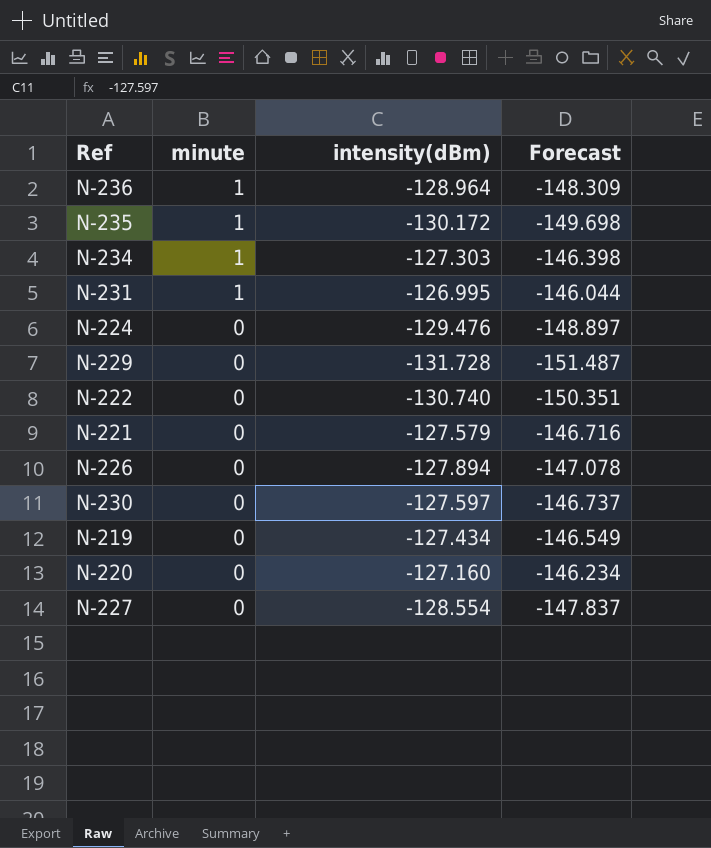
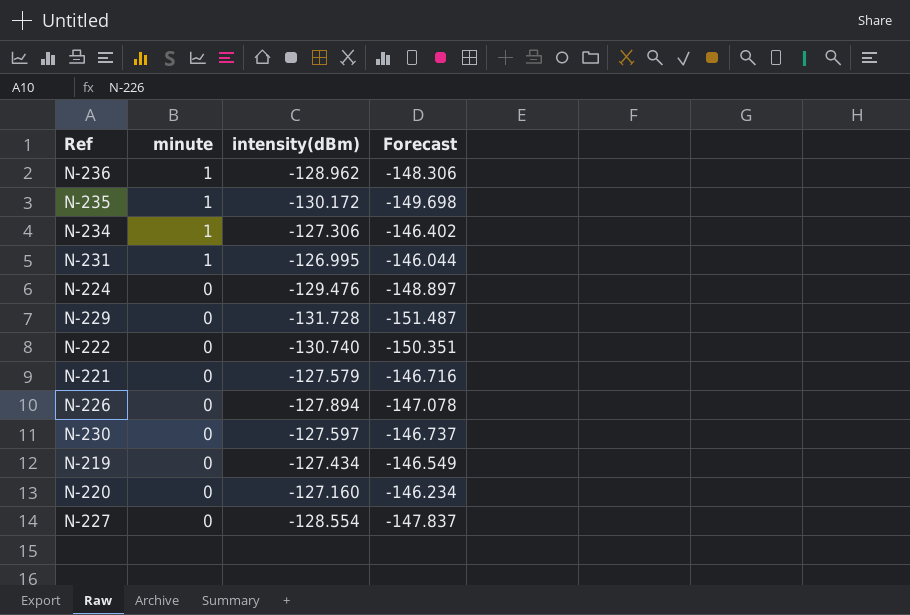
N-236 | intensity(dBm): -128.964 -> -128.962
N-236 | Forecast: -148.309 -> -148.306
N-234 | intensity(dBm): -127.303 -> -127.306
N-234 | Forecast: -146.398 -> -146.402

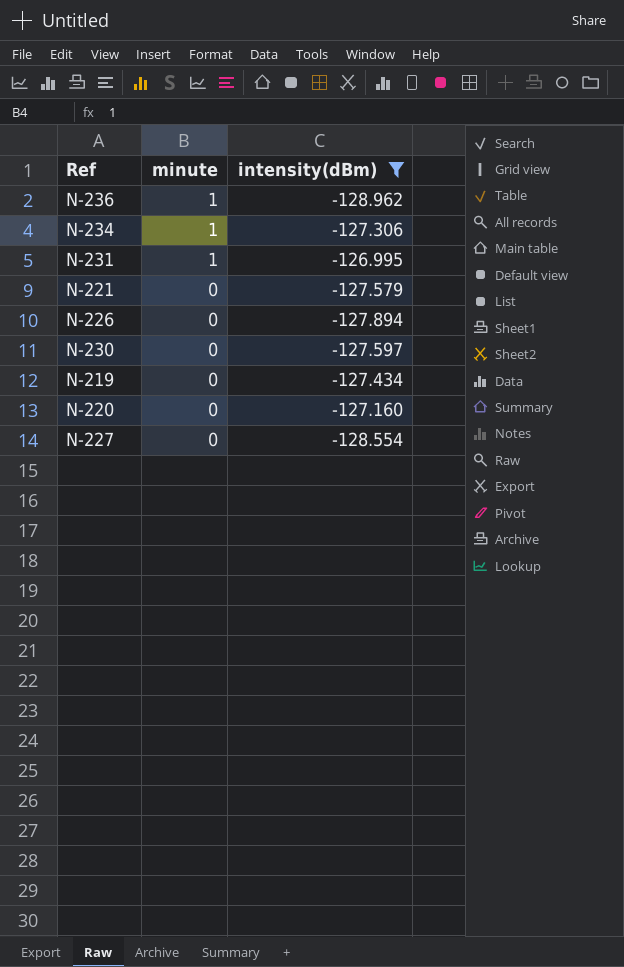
filter: none -> intensity(dBm) >= -128.962
column Forecast | formula: [intensity(dBm)] * 1.15 -> none

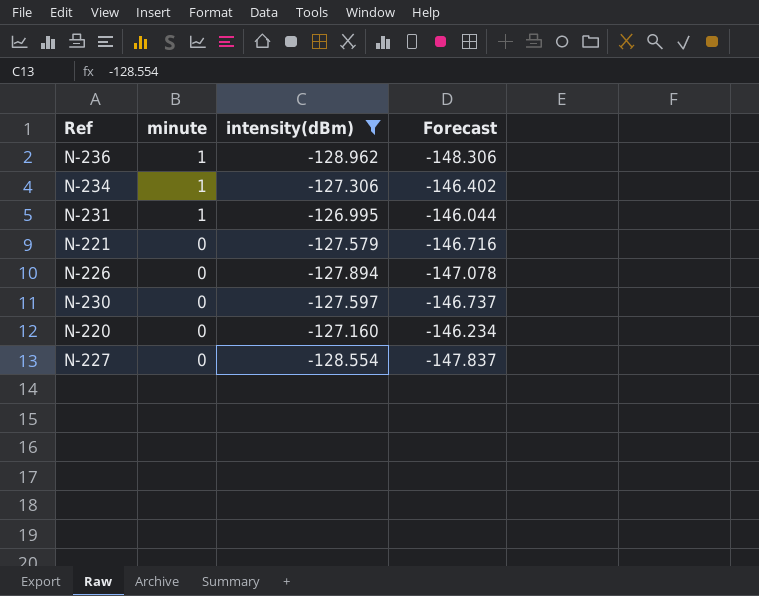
column Forecast | formula: none -> [intensity(dBm)] * 1.15
row N-219: 0 | -127.434 -> none

